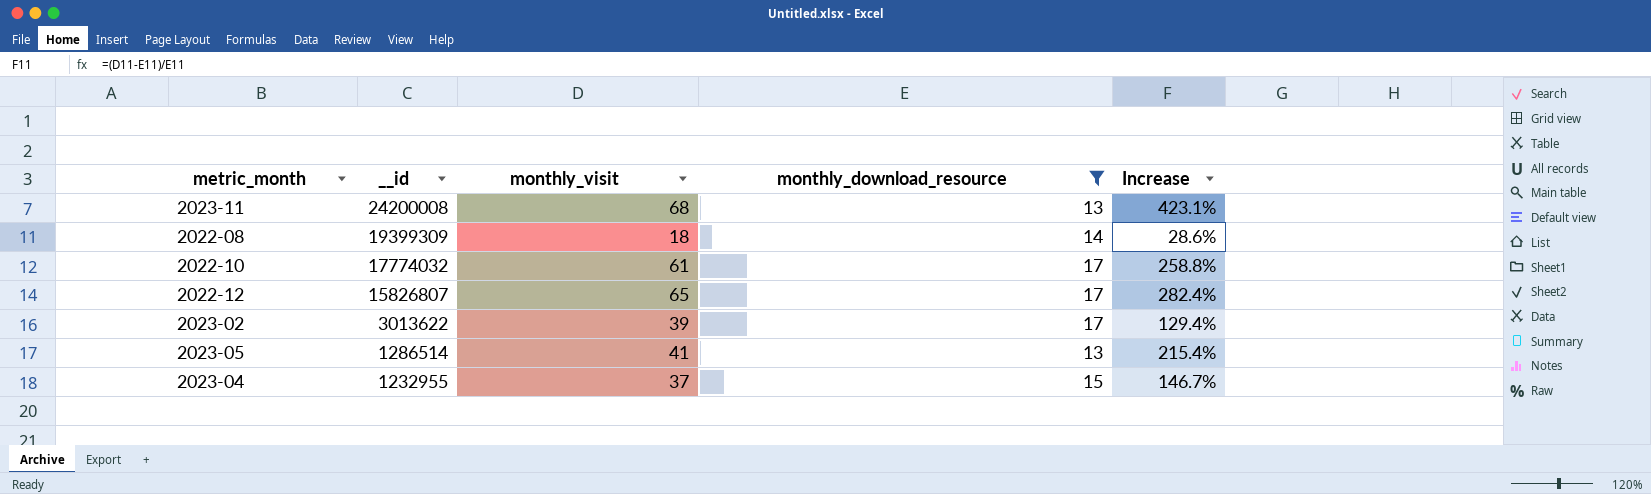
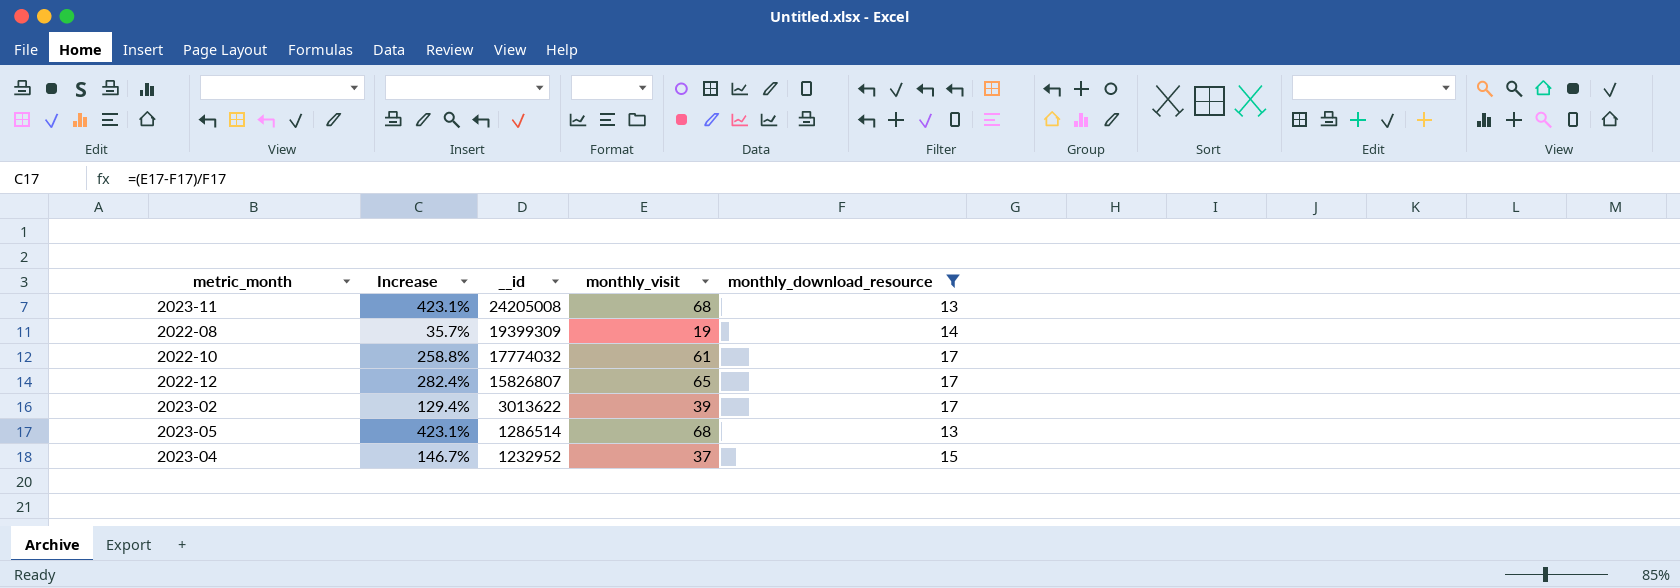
column Increase | position: 5 -> 2
2023-11 | __id: 24200008 -> 24205008
2022-08 | Increase: 28.6% -> 35.7%
2022-08 | monthly_visit: 18 -> 19
2023-05 | Increase: 215.4% -> 423.1%
2023-05 | monthly_visit: 41 -> 68
2023-04 | __id: 1232955 -> 1232952

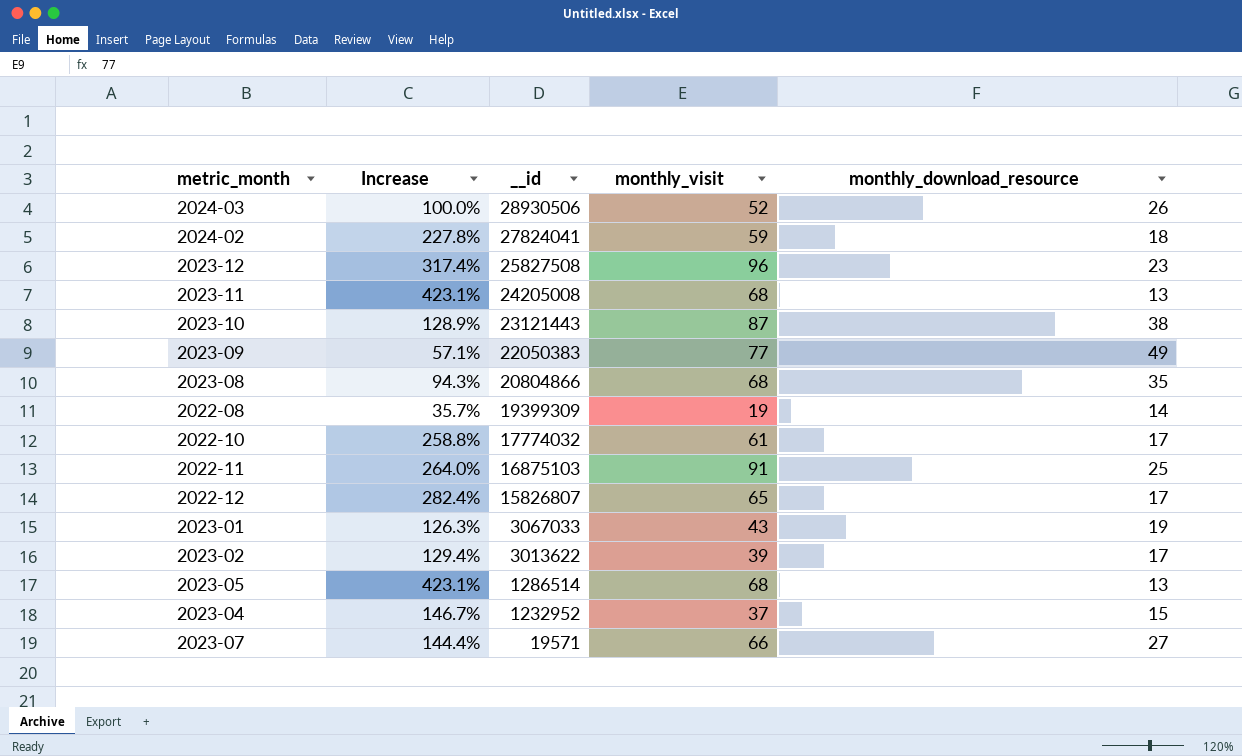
filter: monthly_download_resource <= 17 -> none

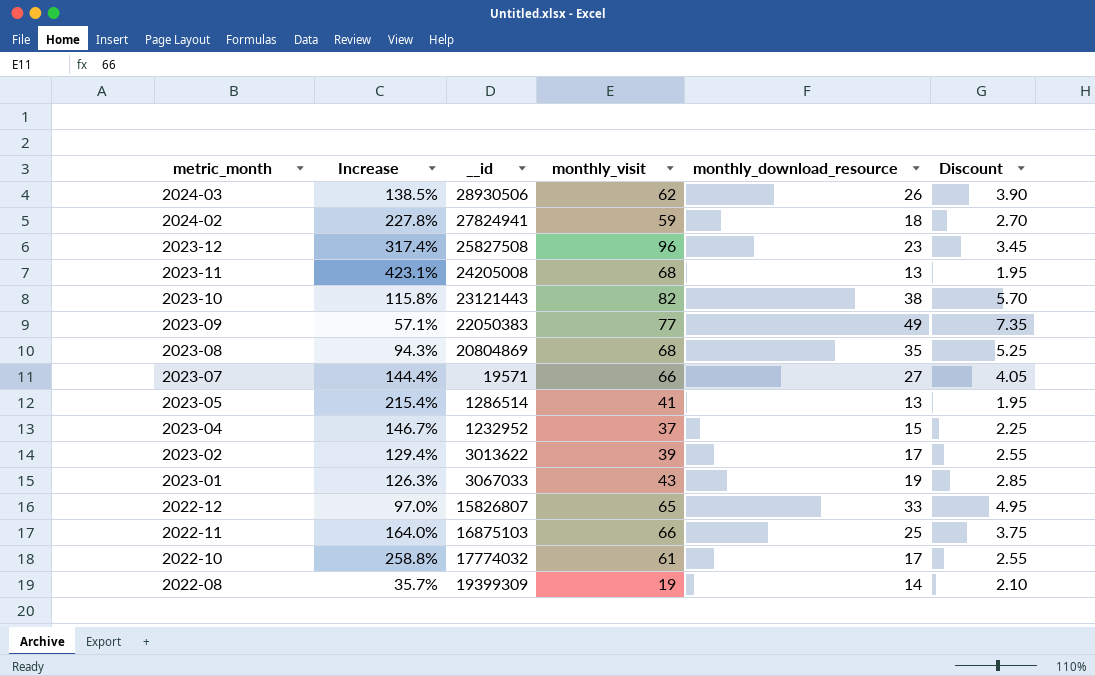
row order: __id descending -> metric_month descending
column Discount | formula: none -> [monthly_download_resource] * 0.15
2024-03 | Increase: 100.0% -> 138.5%
2024-03 | monthly_visit: 52 -> 62
2024-02 | __id: 27824041 -> 27824941
2023-10 | Increase: 128.9% -> 115.8%
2023-10 | monthly_visit: 87 -> 82
2023-08 | __id: 20804866 -> 20804869
2023-05 | Increase: 423.1% -> 215.4%
2023-05 | monthly_visit: 68 -> 41
2022-12 | Increase: 282.4% -> 97.0%
2022-12 | monthly_download_resource: 17 -> 33
2022-11 | Increase: 264.0% -> 164.0%
2022-11 | monthly_visit: 91 -> 66

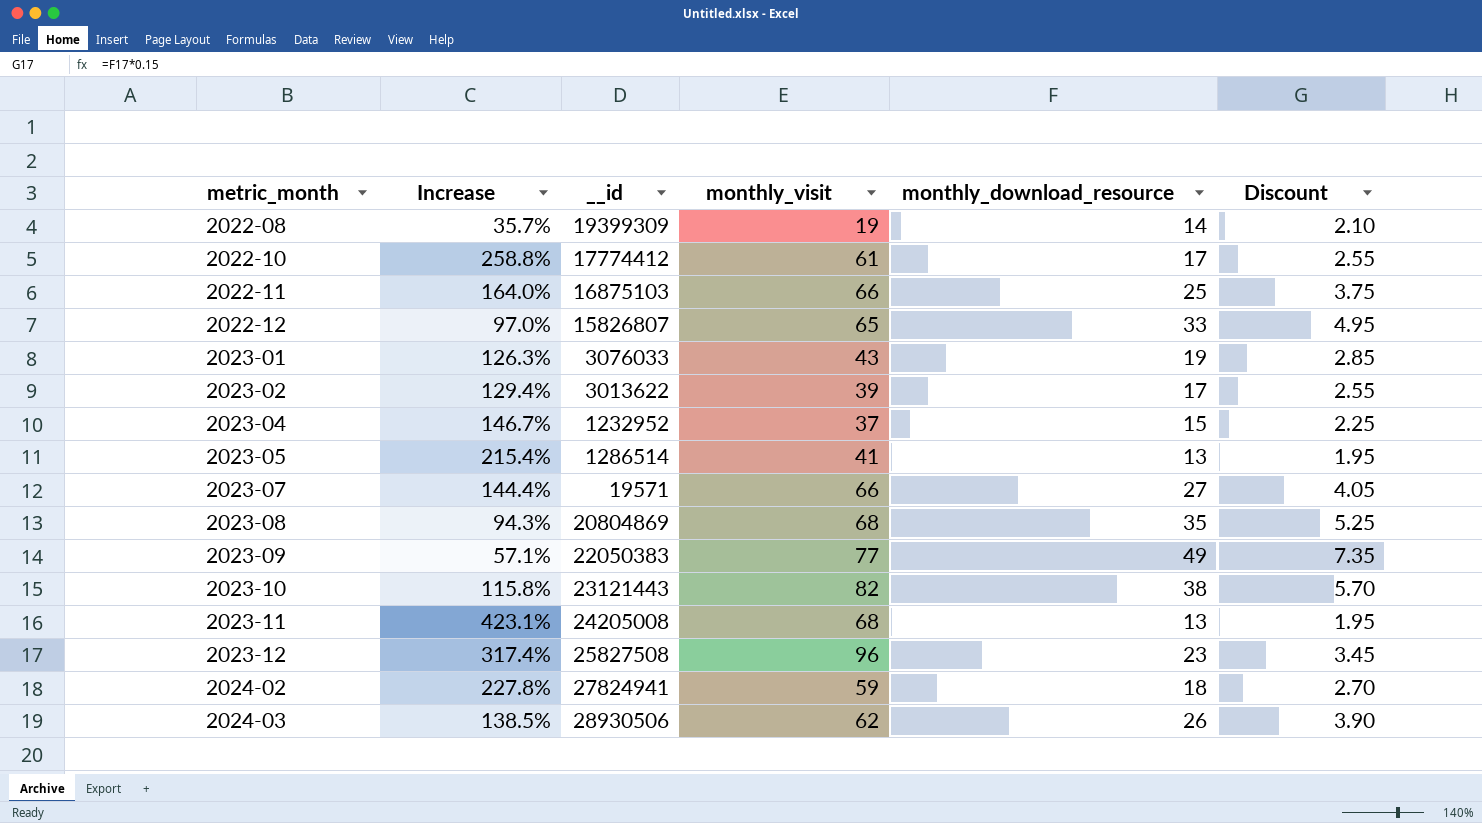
row order: metric_month descending -> metric_month ascending
2022-10 | __id: 17774032 -> 17774412
2023-01 | __id: 3067033 -> 3076033

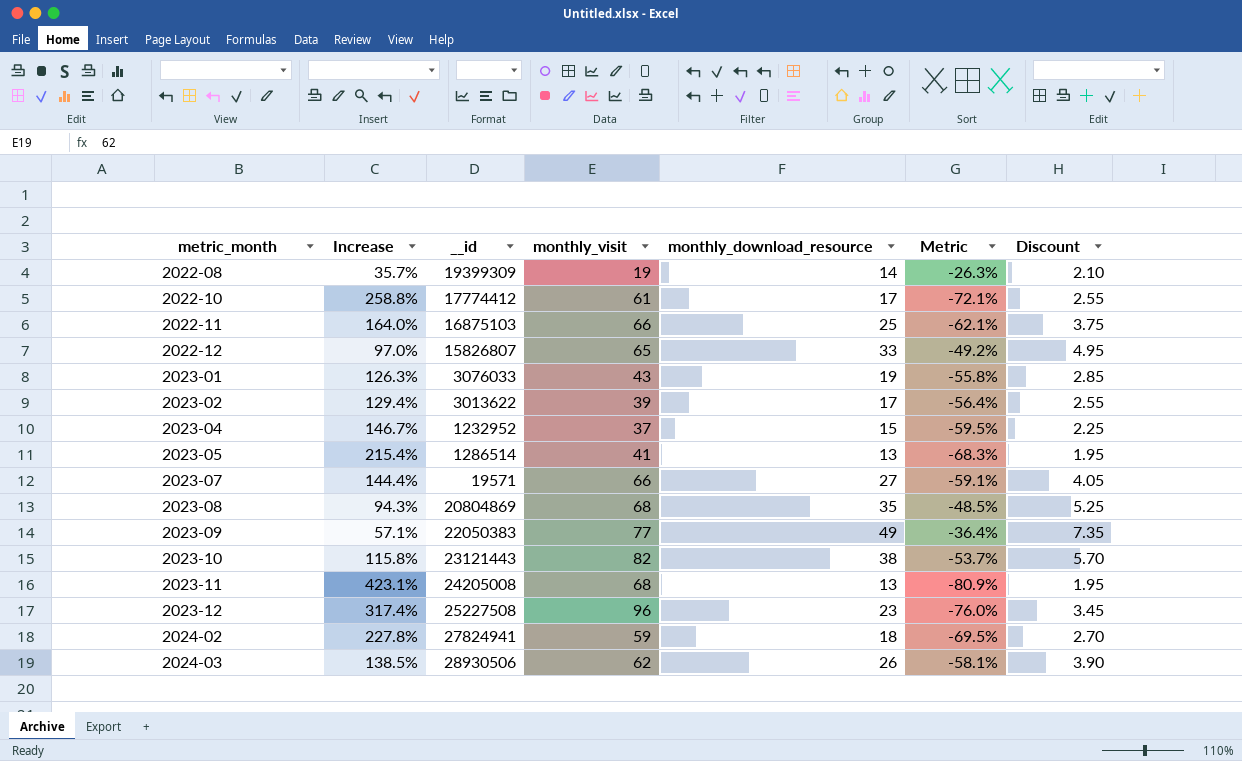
column Metric | formula: none -> ([monthly_download_resource] - [monthly_visit]) / [monthly_visit]
2023-12 | __id: 25827508 -> 25227508

